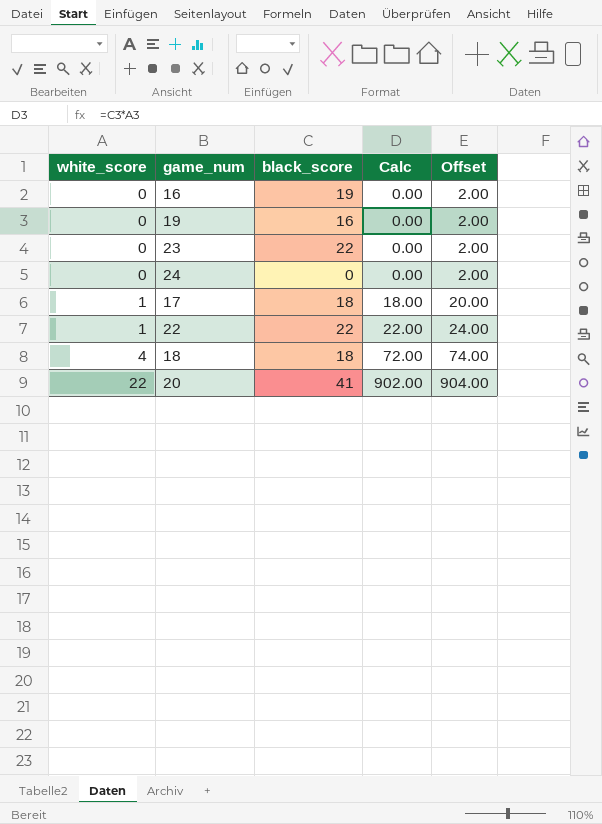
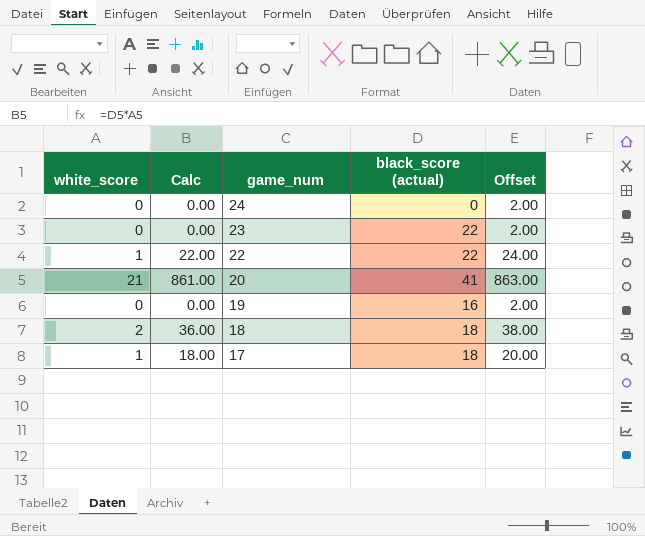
row order: white_score ascending -> game_num descending
column Calc | position: 4 -> 2
column name: black_score -> black_score (actual)
row 16: 0 | 19 | 0.00 | 2.00 -> none
20 | white_score: 22 -> 21
20 | Calc: 902.00 -> 861.00
20 | Offset: 904.00 -> 863.00
18 | white_score: 4 -> 2
18 | Calc: 72.00 -> 36.00
18 | Offset: 74.00 -> 38.00

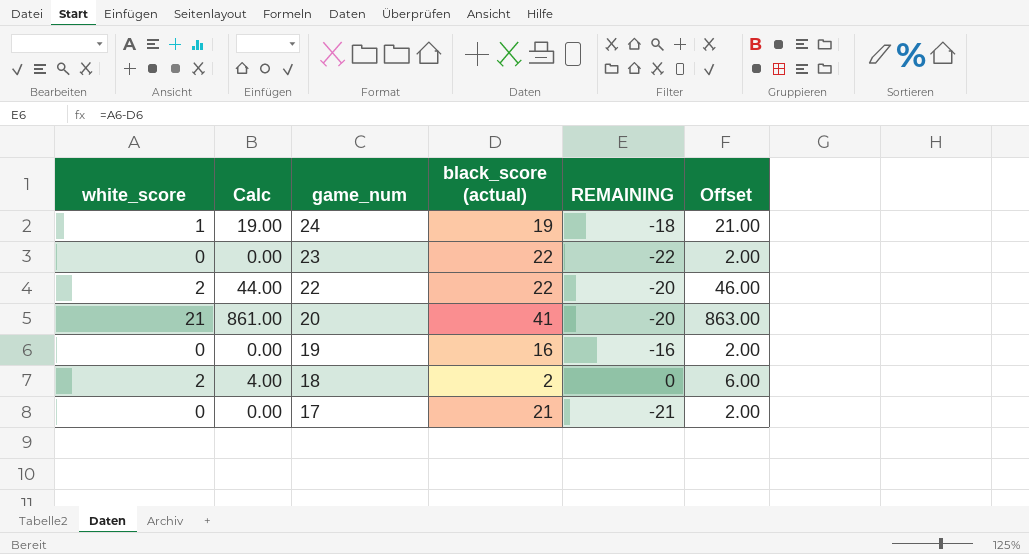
column REMAINING | formula: none -> [white_score] - [black_score (actual)]
24 | white_score: 0 -> 1
24 | Calc: 0.00 -> 19.00
24 | black_score (actual): 0 -> 19
24 | Offset: 2.00 -> 21.00
22 | white_score: 1 -> 2
22 | Calc: 22.00 -> 44.00
22 | Offset: 24.00 -> 46.00
18 | Calc: 36.00 -> 4.00
18 | black_score (actual): 18 -> 2
18 | Offset: 38.00 -> 6.00
17 | white_score: 1 -> 0
17 | Calc: 18.00 -> 0.00
17 | black_score (actual): 18 -> 21
17 | Offset: 20.00 -> 2.00

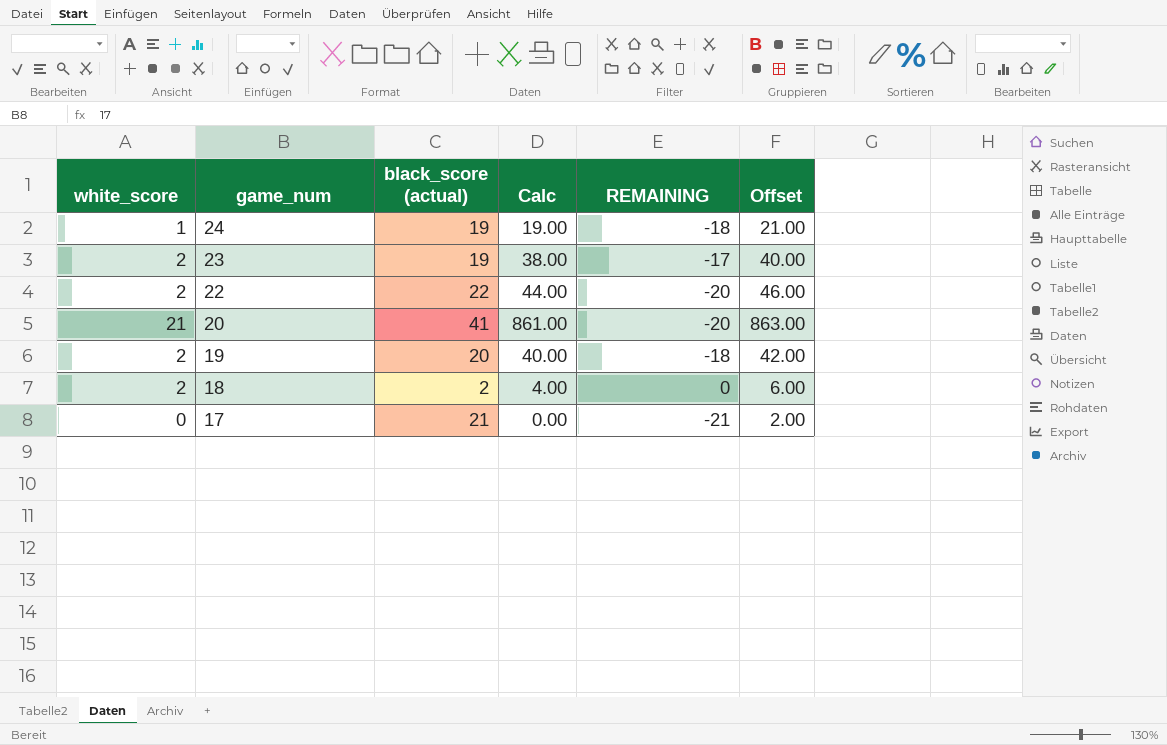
column Calc | position: 2 -> 4
23 | white_score: 0 -> 2
23 | black_score (actual): 22 -> 19
23 | Calc: 0.00 -> 38.00
23 | REMAINING: -22 -> -17
23 | Offset: 2.00 -> 40.00
19 | white_score: 0 -> 2
19 | black_score (actual): 16 -> 20
19 | Calc: 0.00 -> 40.00
19 | REMAINING: -16 -> -18
19 | Offset: 2.00 -> 42.00

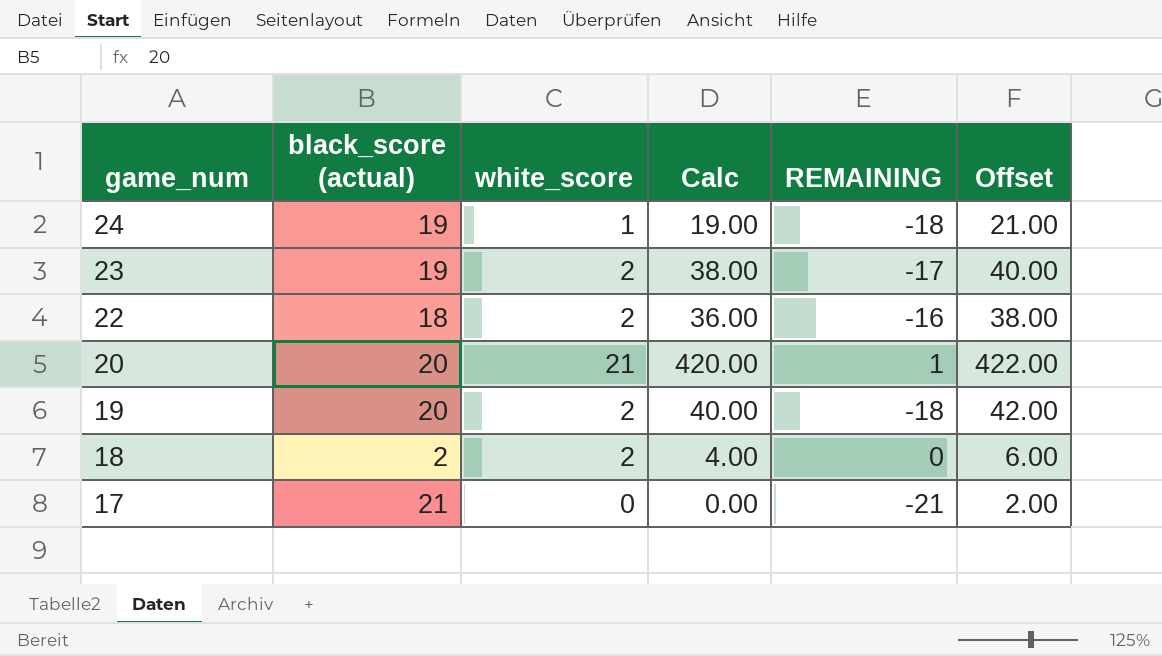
column white_score | position: 1 -> 3
22 | black_score (actual): 22 -> 18
22 | Calc: 44.00 -> 36.00
22 | REMAINING: -20 -> -16
22 | Offset: 46.00 -> 38.00
20 | black_score (actual): 41 -> 20
20 | Calc: 861.00 -> 420.00
20 | REMAINING: -20 -> 1
20 | Offset: 863.00 -> 422.00

